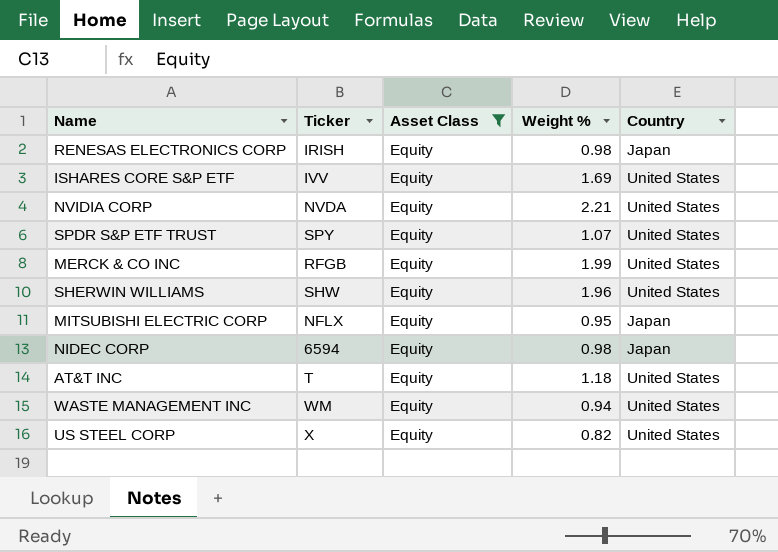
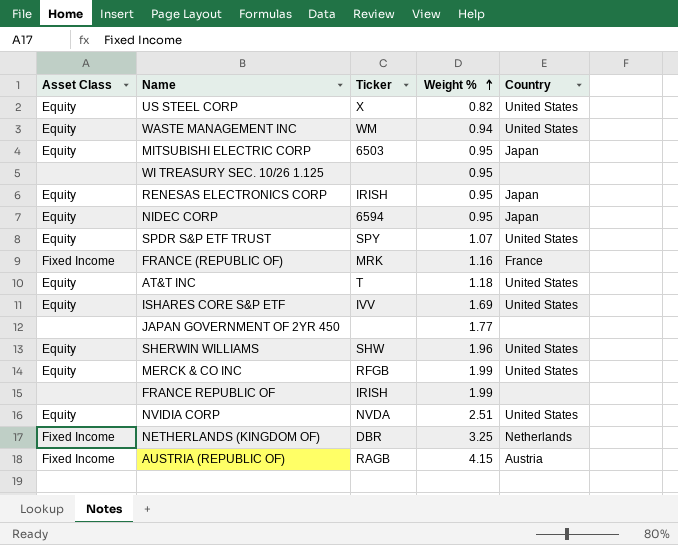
filter: Asset Class = Equity -> none
row order: none -> Weight % ascending
column Asset Class | position: 3 -> 1
MITSUBISHI ELECTRIC CORP | Ticker: NFLX -> 6503
RENESAS ELECTRONICS CORP | Weight %: 0.98 -> 0.95
NIDEC CORP | Weight %: 0.98 -> 0.95
NVIDIA CORP | Weight %: 2.21 -> 2.51

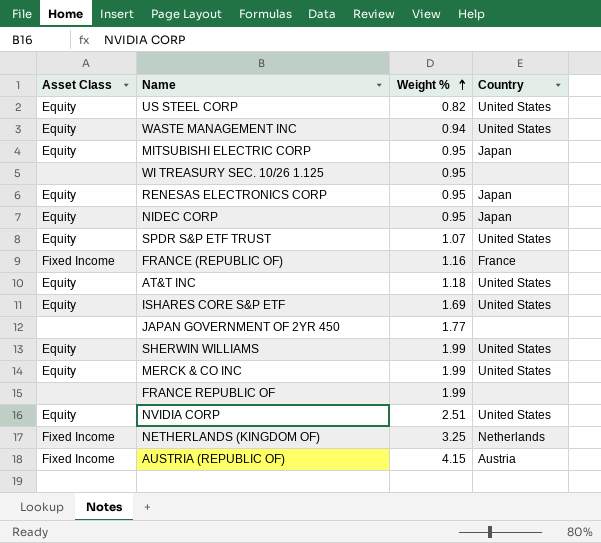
column Ticker | position: 3 -> none
SHERWIN WILLIAMS | Weight %: 1.96 -> 1.99

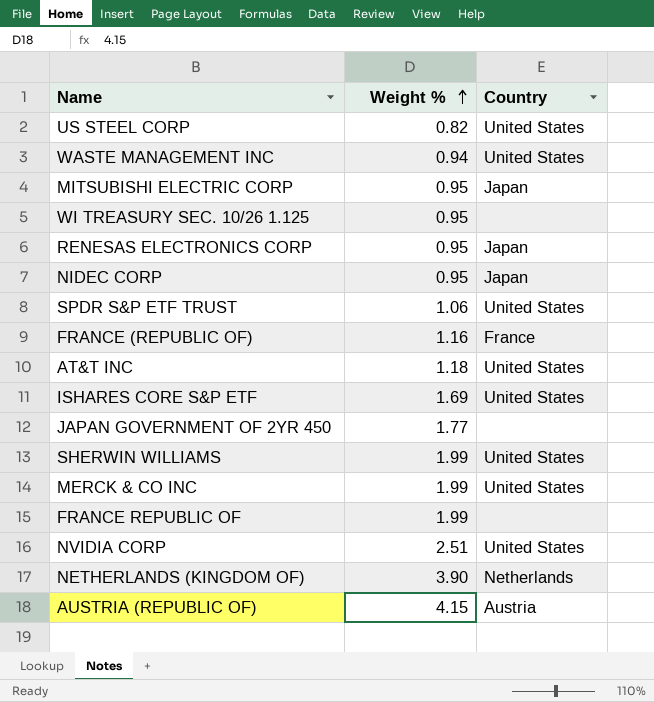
column Asset Class | position: 1 -> none
SPDR S&P ETF TRUST | Weight %: 1.07 -> 1.06
NETHERLANDS (KINGDOM OF) | Weight %: 3.25 -> 3.90

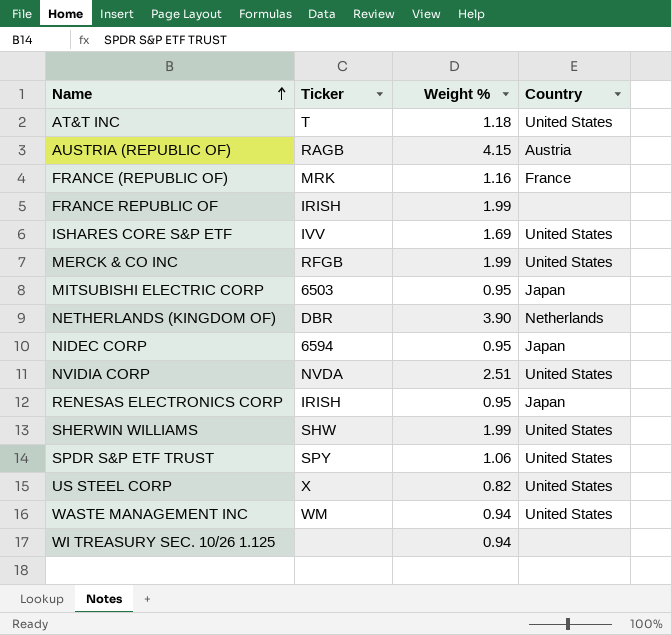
row order: Weight % ascending -> Name ascending
column Ticker | position: none -> 2
row JAPAN GOVERNMENT OF 2YR 450: 1.77 | none -> none
WI TREASURY SEC. 10/26 1.125 | Weight %: 0.95 -> 0.94

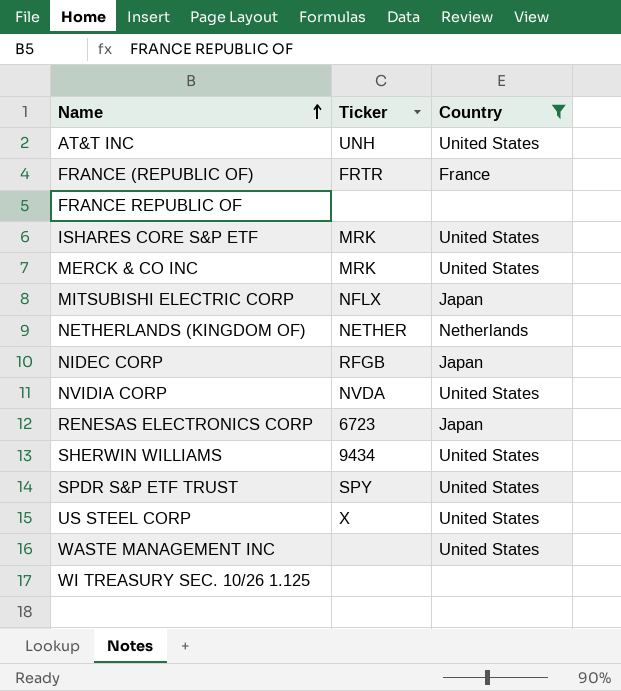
filter: none -> Country != Austria
column Weight % | position: 3 -> none
AT&T INC | Ticker: T -> UNH
FRANCE (REPUBLIC OF) | Ticker: MRK -> FRTR
FRANCE REPUBLIC OF | Ticker: IRISH -> none
ISHARES CORE S&P ETF | Ticker: IVV -> MRK
MERCK & CO INC | Ticker: RFGB -> MRK
MITSUBISHI ELECTRIC CORP | Ticker: 6503 -> NFLX
NETHERLANDS (KINGDOM OF) | Ticker: DBR -> NETHER
NIDEC CORP | Ticker: 6594 -> RFGB
RENESAS ELECTRONICS CORP | Ticker: IRISH -> 6723
SHERWIN WILLIAMS | Ticker: SHW -> 9434
WASTE MANAGEMENT INC | Ticker: WM -> none

